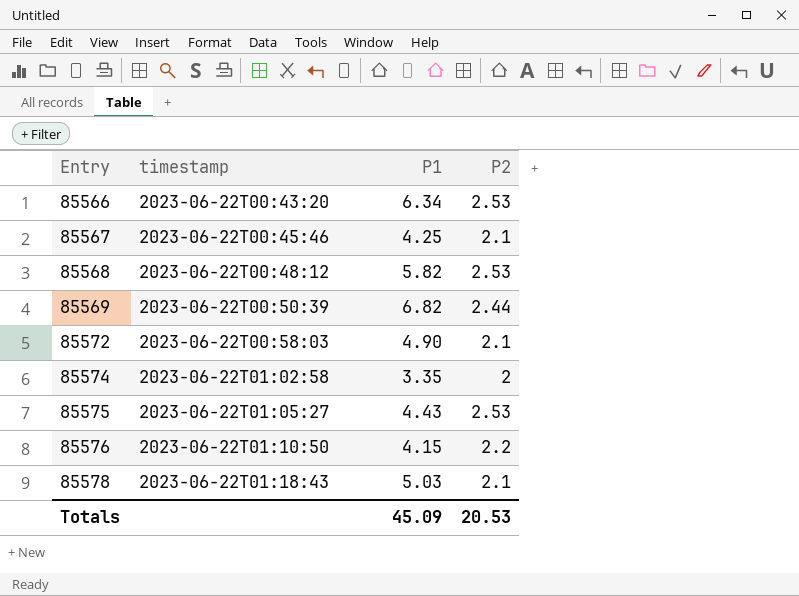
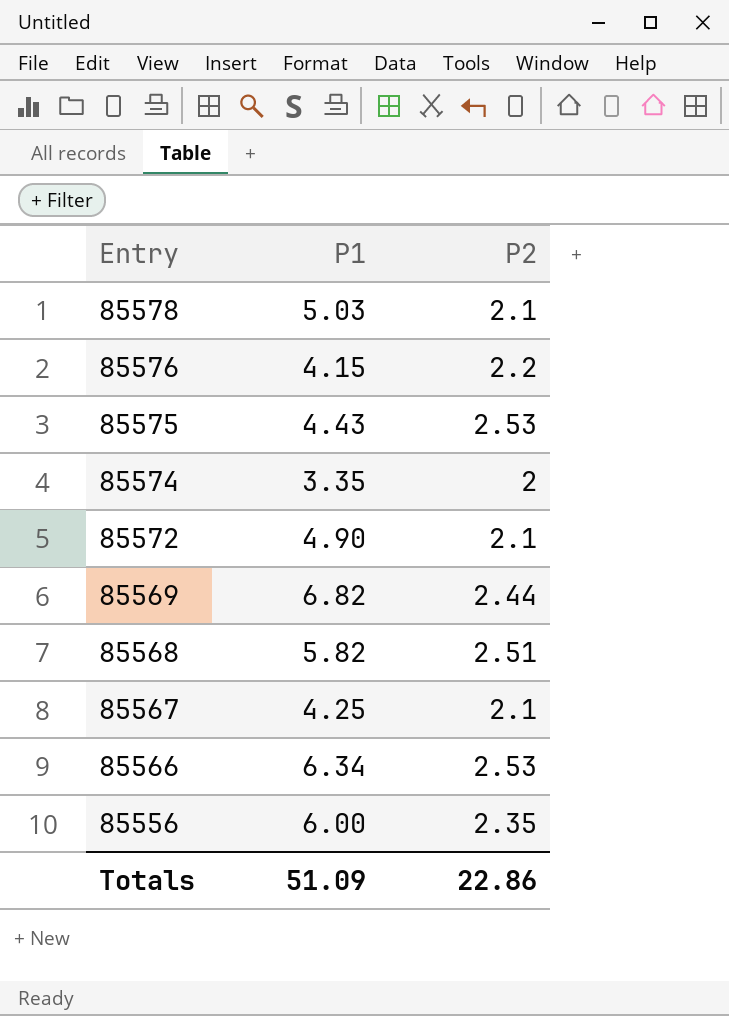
row order: Entry ascending -> Entry descending
column timestamp | position: 2 -> none
85568 | P2: 2.53 -> 2.51
row 85556: none -> 6.00 | 2.35
Totals | P1: 45.09 -> 51.09
Totals | P2: 20.53 -> 22.86

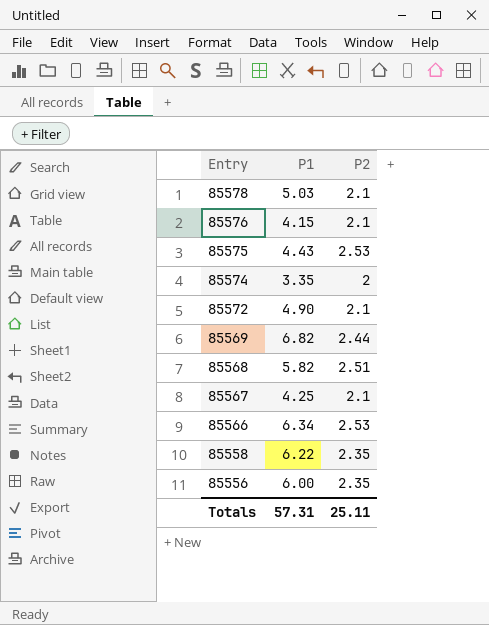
85576 | P2: 2.2 -> 2.1
row 85558: none -> 6.22 | 2.35
Totals | P1: 51.09 -> 57.31
Totals | P2: 22.86 -> 25.11

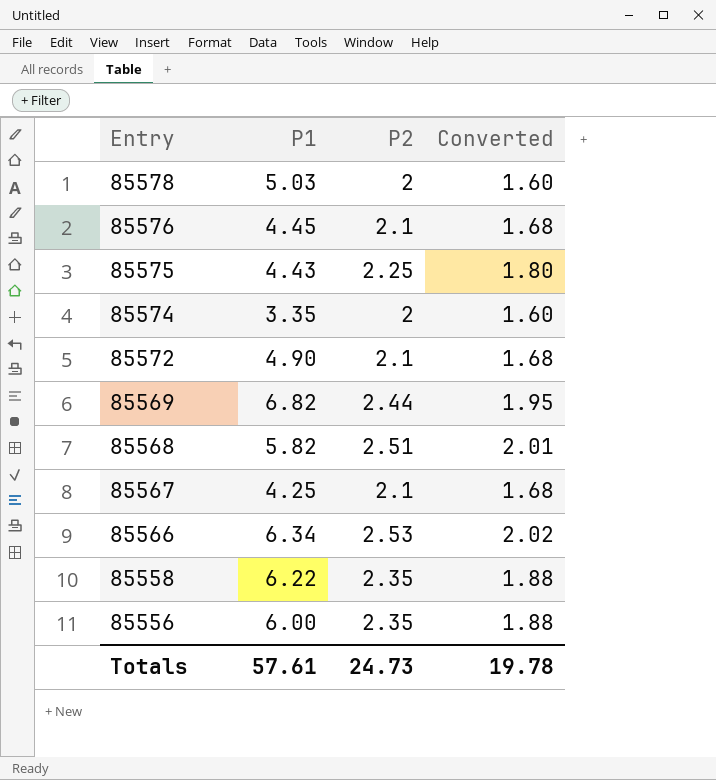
column Converted | formula: none -> [P2] * 0.8
85578 | P2: 2.1 -> 2
85576 | P1: 4.15 -> 4.45
85575 | P2: 2.53 -> 2.25
Totals | P1: 57.31 -> 57.61
Totals | P2: 25.11 -> 24.73

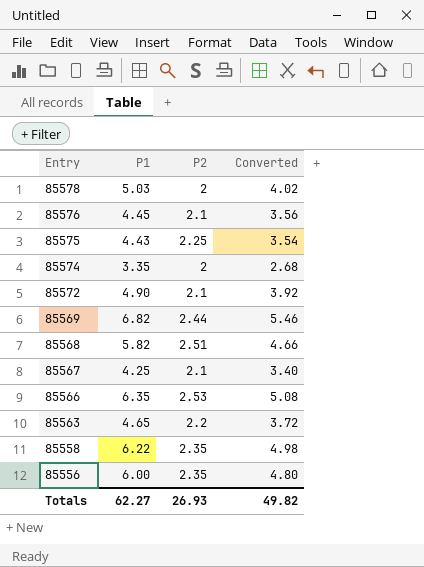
column Converted | formula: [P2] * 0.8 -> [P1] * 0.8
85566 | P1: 6.34 -> 6.35
row 85563: none -> 4.65 | 2.2 | 3.72
Totals | P1: 57.61 -> 62.27
Totals | P2: 24.73 -> 26.93
Totals | Converted: 19.78 -> 49.82

